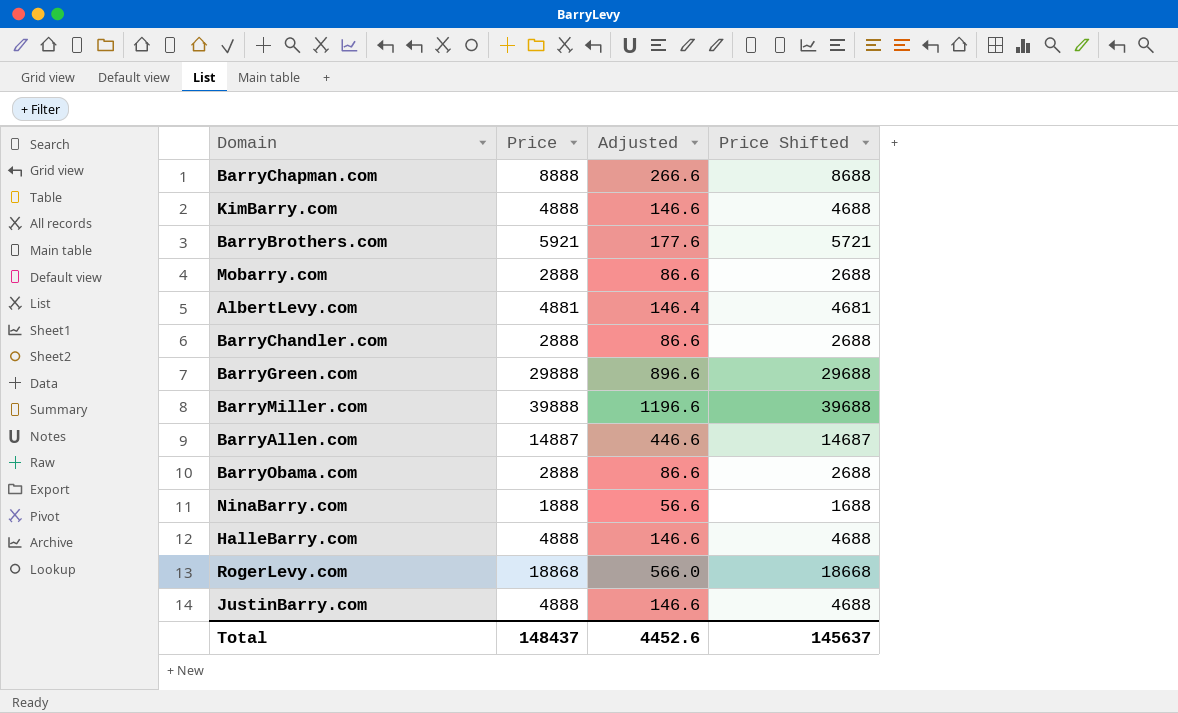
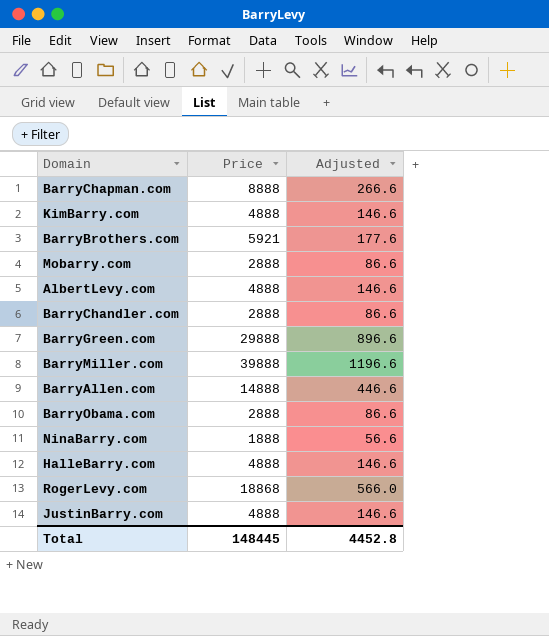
column Price Shifted | formula: [Price] - 200 -> none
AlbertLevy.com | Price: 4881 -> 4888
AlbertLevy.com | Adjusted: 146.4 -> 146.6
BarryAllen.com | Price: 14887 -> 14888
Total | Price: 148437 -> 148445
Total | Adjusted: 4452.6 -> 4452.8

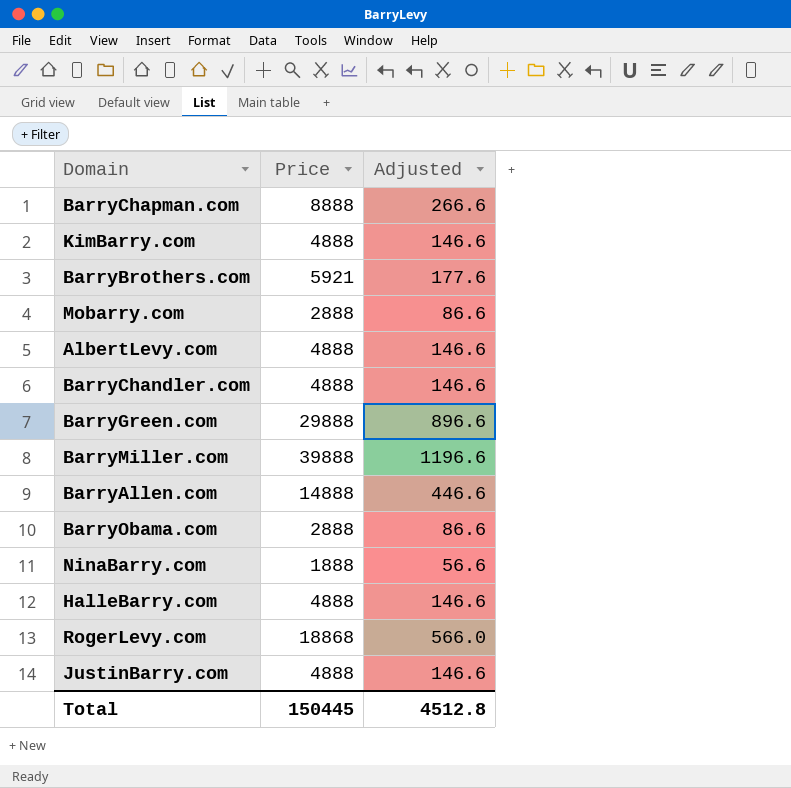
BarryChandler.com | Price: 2888 -> 4888
BarryChandler.com | Adjusted: 86.6 -> 146.6
Total | Price: 148445 -> 150445
Total | Adjusted: 4452.8 -> 4512.8

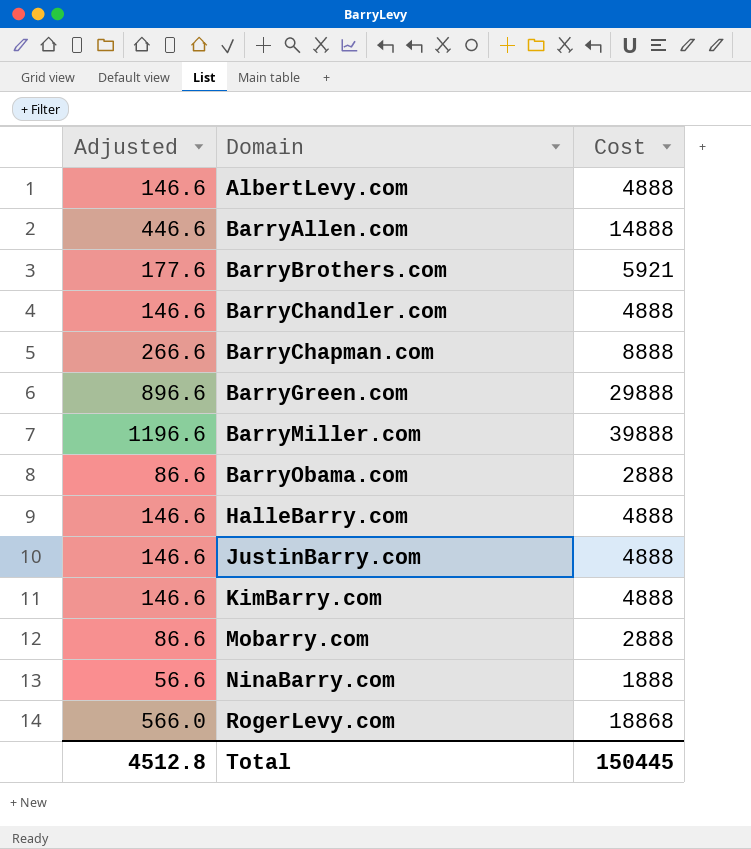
row order: none -> Domain ascending
column Adjusted | position: 3 -> 1
column name: Price -> Cost

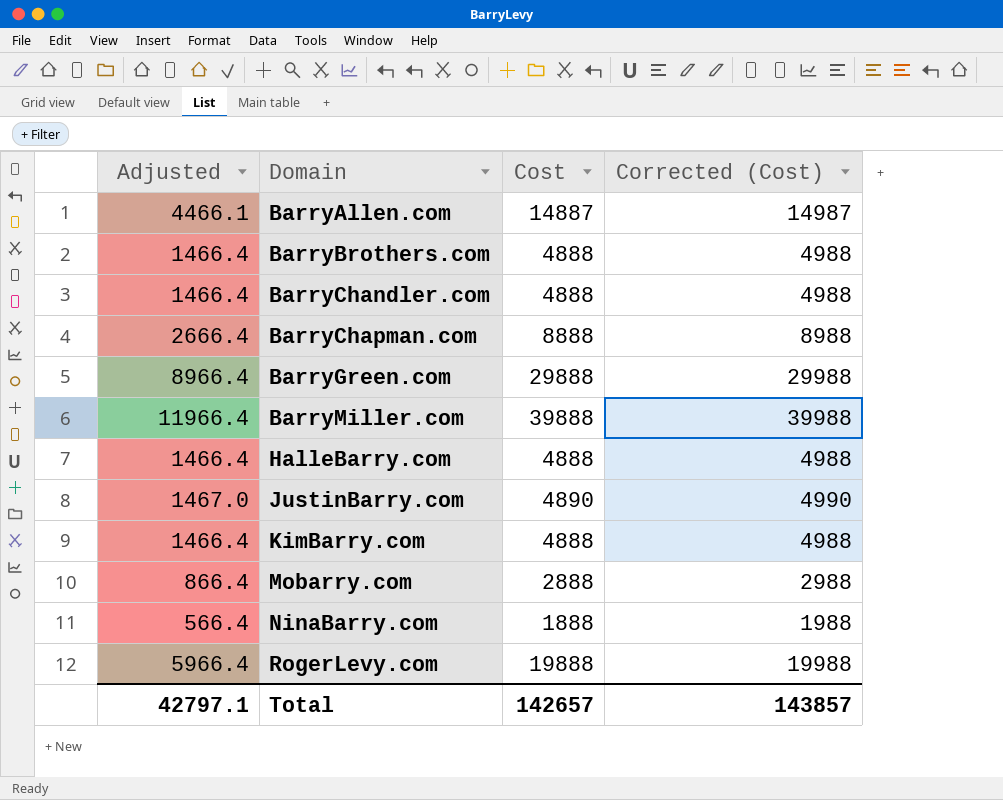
column Adjusted | formula: [Cost] * 0.03 -> [Cost] * 0.3
column Corrected (Cost) | formula: none -> [Cost] + 100
row AlbertLevy.com: 146.6 | 4888 -> none
row BarryObama.com: 86.6 | 2888 -> none
BarryAllen.com | Cost: 14888 -> 14887
BarryBrothers.com | Cost: 5921 -> 4888
JustinBarry.com | Cost: 4888 -> 4890
RogerLevy.com | Cost: 18868 -> 19888
Total | Adjusted: 4512.8 -> 42797.1
Total | Cost: 150445 -> 142657

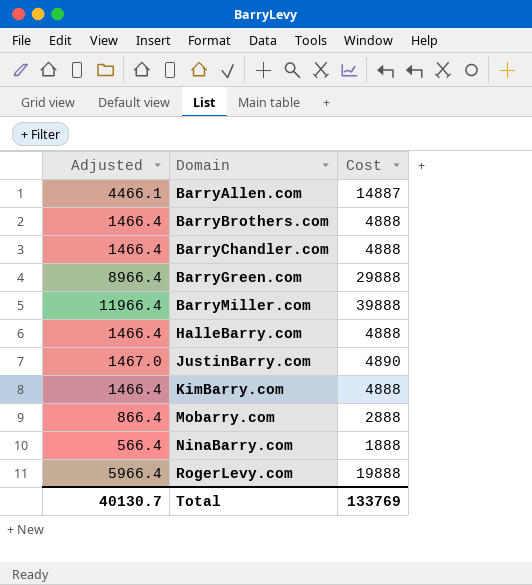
column Corrected (Cost) | formula: [Cost] + 100 -> none
row BarryChapman.com: 2666.4 | 8888 | 8988 -> none
Total | Adjusted: 42797.1 -> 40130.7
Total | Cost: 142657 -> 133769

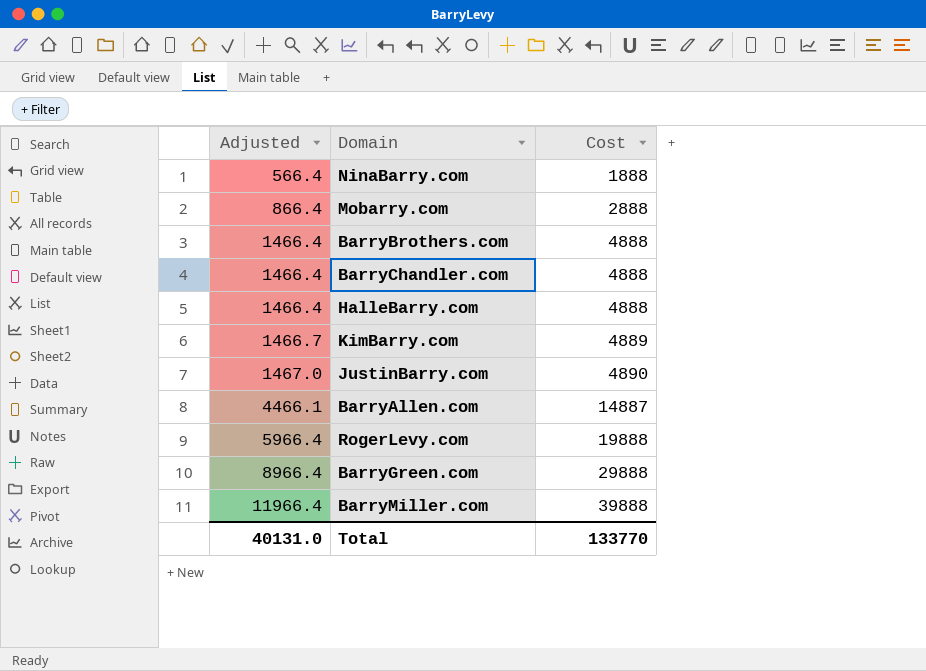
row order: Domain ascending -> Adjusted ascending
KimBarry.com | Adjusted: 1466.4 -> 1466.7
KimBarry.com | Cost: 4888 -> 4889
Total | Adjusted: 40130.7 -> 40131.0
Total | Cost: 133769 -> 133770

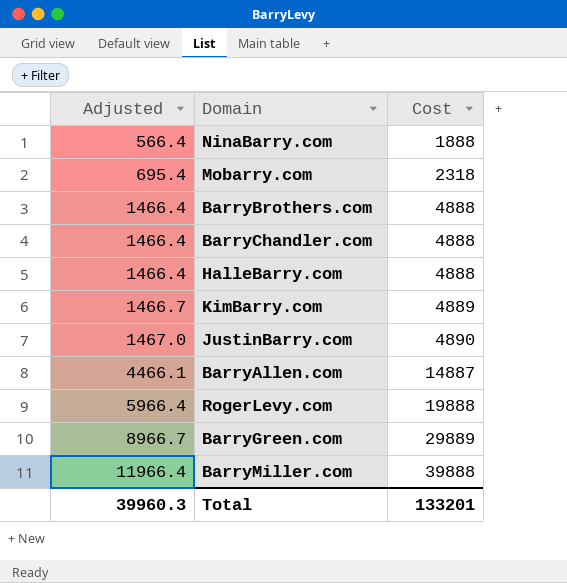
Mobarry.com | Adjusted: 866.4 -> 695.4
Mobarry.com | Cost: 2888 -> 2318
BarryGreen.com | Adjusted: 8966.4 -> 8966.7
BarryGreen.com | Cost: 29888 -> 29889
Total | Adjusted: 40131.0 -> 39960.3
Total | Cost: 133770 -> 133201

